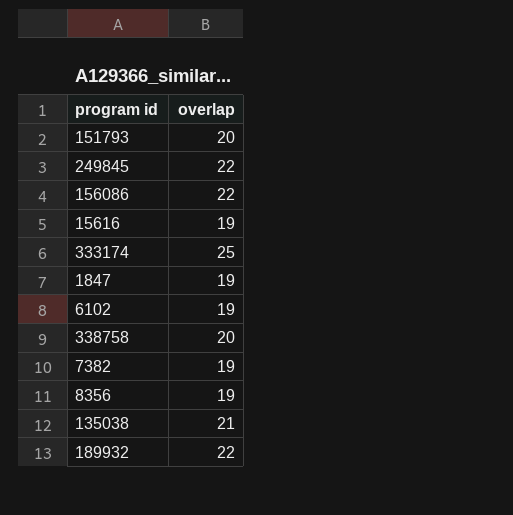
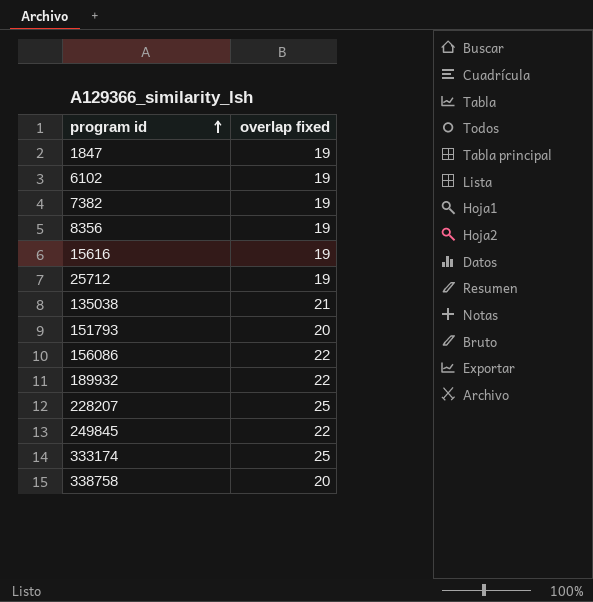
row order: none -> program id ascending
column name: overlap -> overlap fixed
row 25712: none -> 19
row 228207: none -> 25

